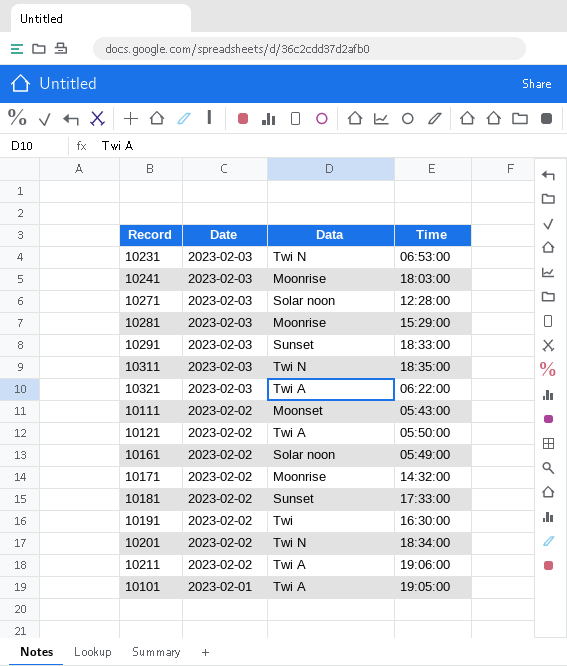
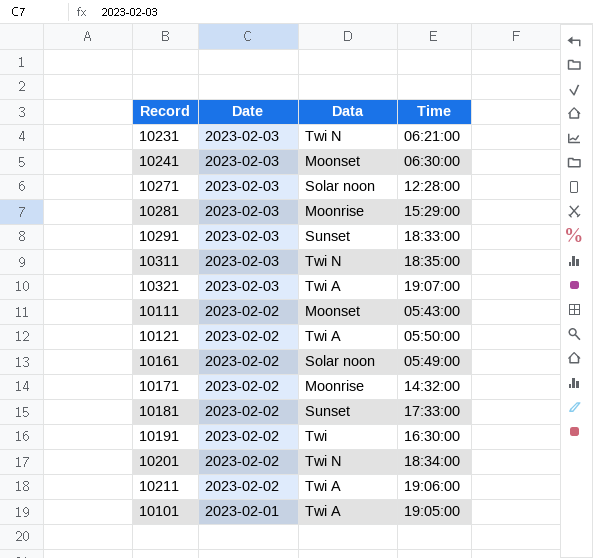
10231 | Time: 06:53:00 -> 06:21:00
10241 | Data: Moonrise -> Moonset
10241 | Time: 18:03:00 -> 06:30:00
10321 | Time: 06:22:00 -> 19:07:00

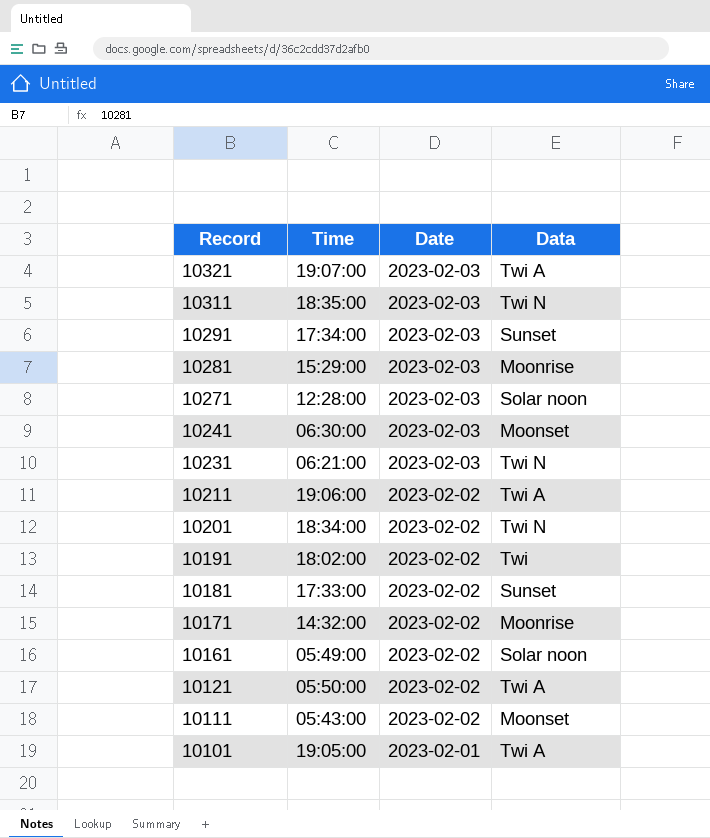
row order: Date descending -> Record descending
column Time | position: 4 -> 2
10291 | Time: 18:33:00 -> 17:34:00
10191 | Time: 16:30:00 -> 18:02:00

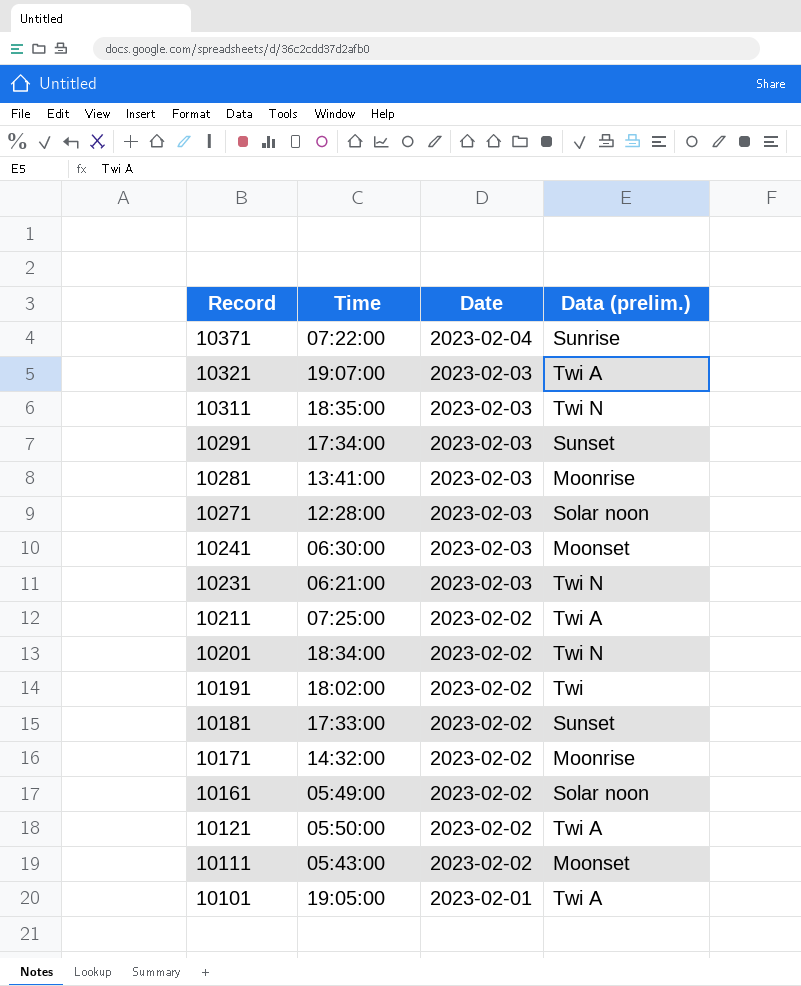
column name: Data -> Data (prelim.)
row 10371: none -> 07:22:00 | 2023-02-04 | Sunrise
10281 | Time: 15:29:00 -> 13:41:00
10211 | Time: 19:06:00 -> 07:25:00

